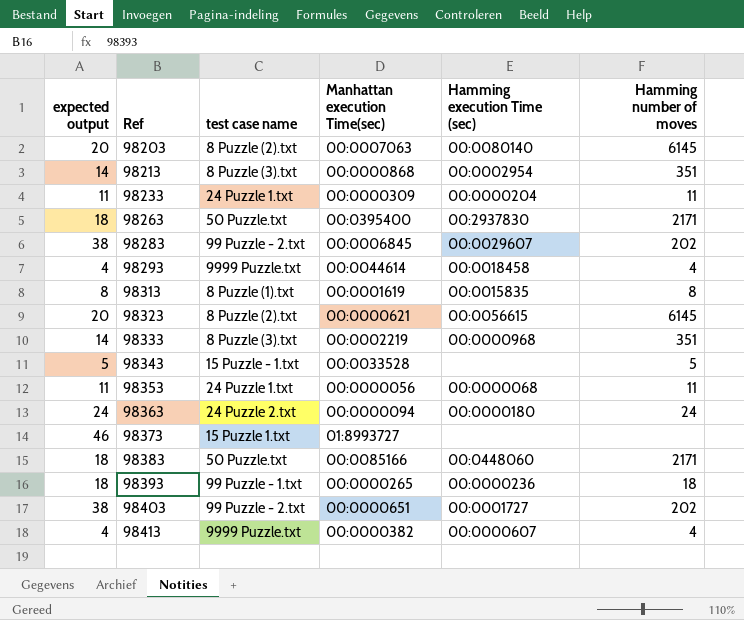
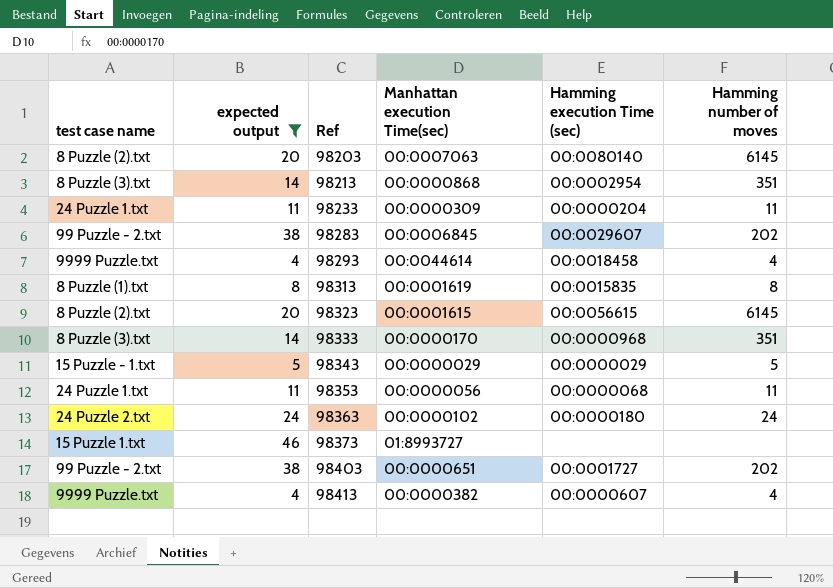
filter: none -> expected output != 18
column test case name | position: 3 -> 1
98323 | Manhattan execution Time(sec): 00:0000621 -> 00:0001615
98333 | Manhattan execution Time(sec): 00:0002219 -> 00:0000170
98343 | Manhattan execution Time(sec): 00:0033528 -> 00:0000029
98343 | Hamming execution Time (sec): none -> 00:0000029
98363 | Manhattan execution Time(sec): 00:0000094 -> 00:0000102

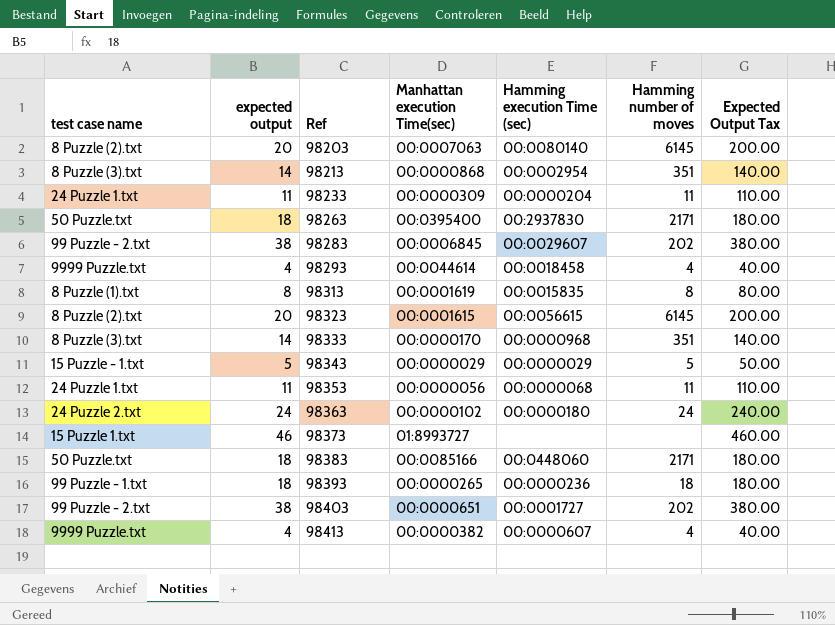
filter: expected output != 18 -> none
column Expected Output Tax | formula: none -> [expected output] * 10

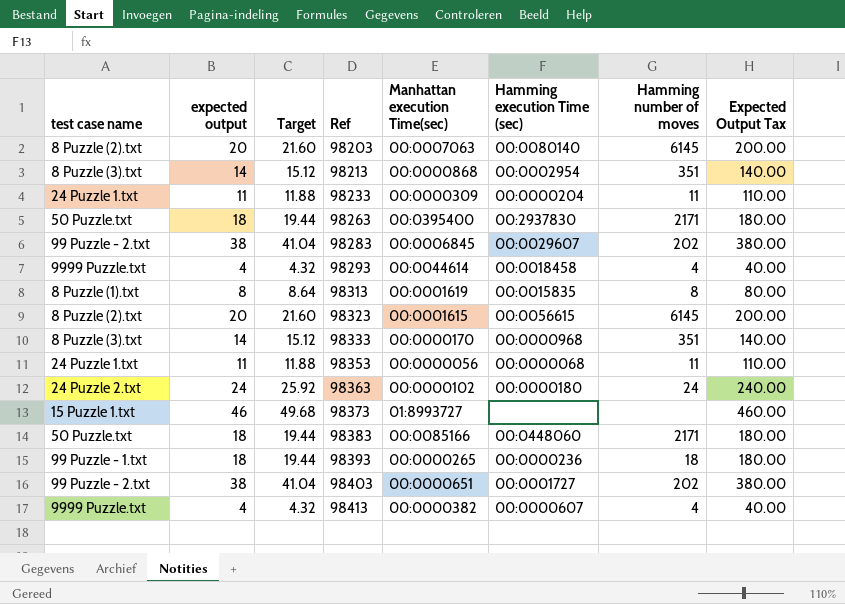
column Target | formula: none -> [expected output] * 1.08
row 98343: 15 Puzzle - 1.txt | 5 | 00:0000029 | 00:0000029 | 5 | 50.00 -> none

